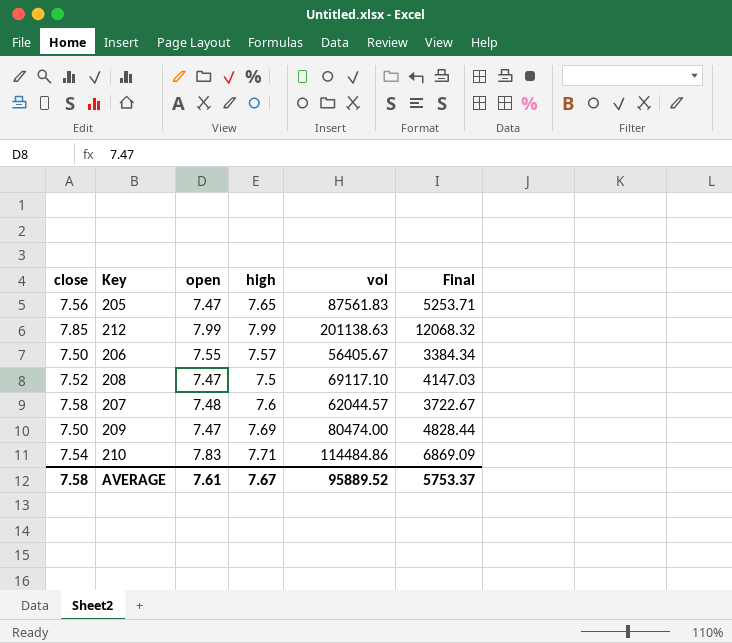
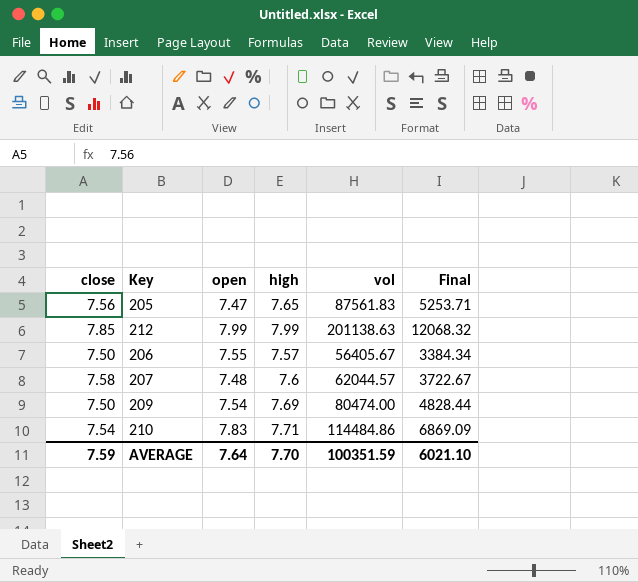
row 208: 7.52 | 7.47 | 7.5 | 69117.10 | 4147.03 -> none
209 | open: 7.47 -> 7.54
AVERAGE | close: 7.58 -> 7.59
AVERAGE | open: 7.61 -> 7.64
AVERAGE | high: 7.67 -> 7.70
AVERAGE | vol: 95889.52 -> 100351.59
AVERAGE | Final: 5753.37 -> 6021.10

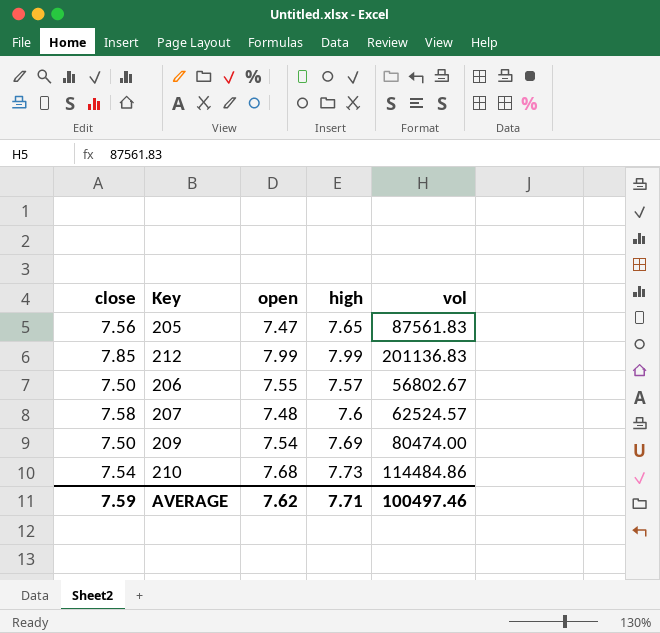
column Final | formula: [vol] * 0.06 -> none
212 | vol: 201138.63 -> 201136.83
206 | vol: 56405.67 -> 56802.67
207 | vol: 62044.57 -> 62524.57
210 | open: 7.83 -> 7.68
210 | high: 7.71 -> 7.73
AVERAGE | open: 7.64 -> 7.62
AVERAGE | high: 7.70 -> 7.71
AVERAGE | vol: 100351.59 -> 100497.46

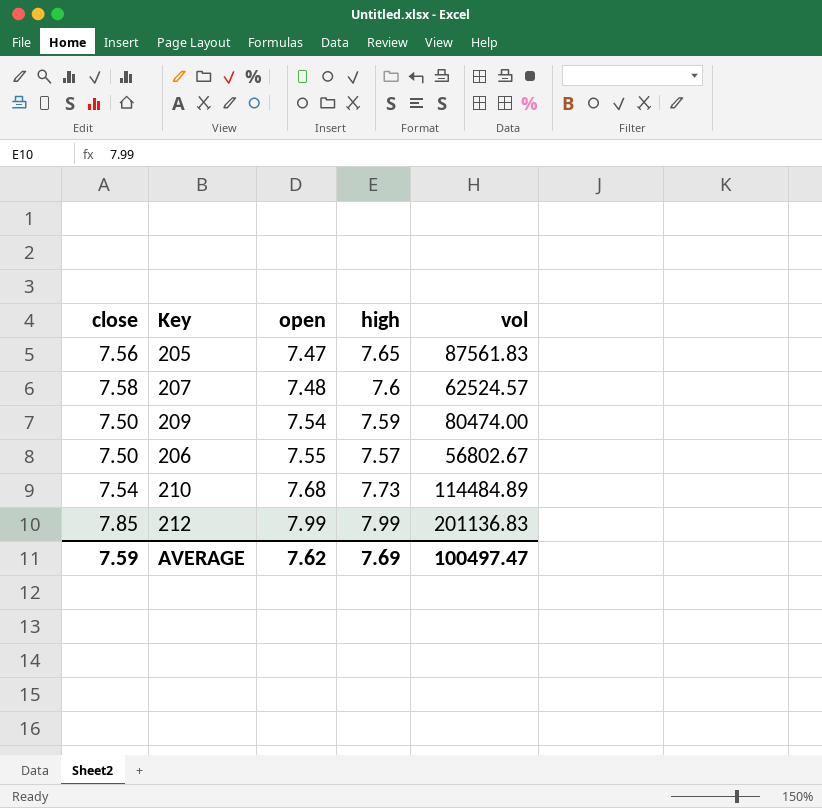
row order: none -> open ascending
209 | high: 7.69 -> 7.59
210 | vol: 114484.86 -> 114484.89
AVERAGE | high: 7.71 -> 7.69
AVERAGE | vol: 100497.46 -> 100497.47

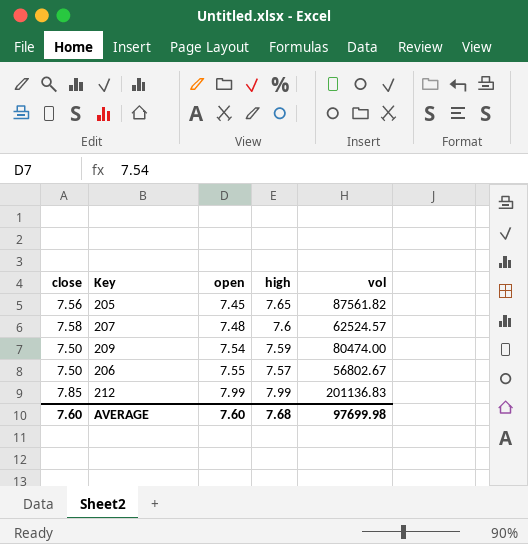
row 210: 7.54 | 7.68 | 7.73 | 114484.89 -> none
205 | open: 7.47 -> 7.45
205 | vol: 87561.83 -> 87561.82
AVERAGE | close: 7.59 -> 7.60
AVERAGE | open: 7.62 -> 7.60
AVERAGE | high: 7.69 -> 7.68
AVERAGE | vol: 100497.47 -> 97699.98

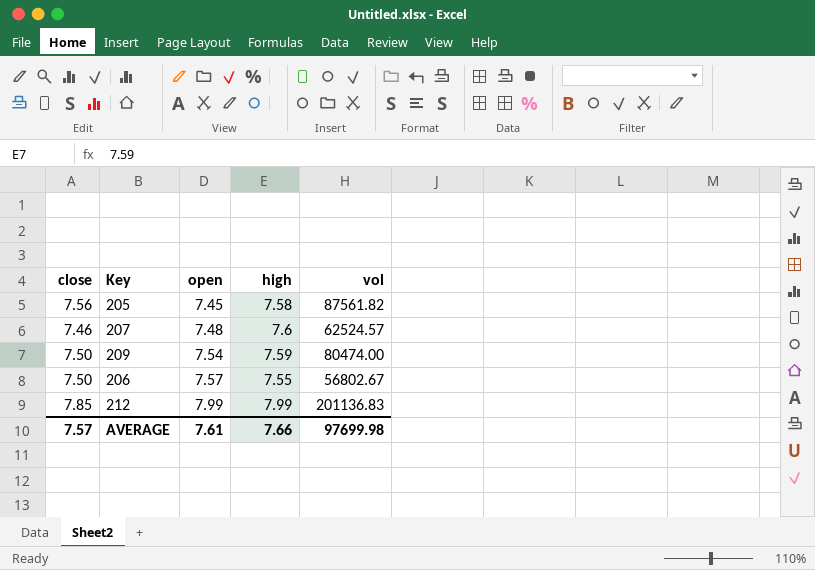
205 | high: 7.65 -> 7.58
207 | close: 7.58 -> 7.46
206 | open: 7.55 -> 7.57
206 | high: 7.57 -> 7.55
AVERAGE | close: 7.60 -> 7.57
AVERAGE | open: 7.60 -> 7.61
AVERAGE | high: 7.68 -> 7.66

